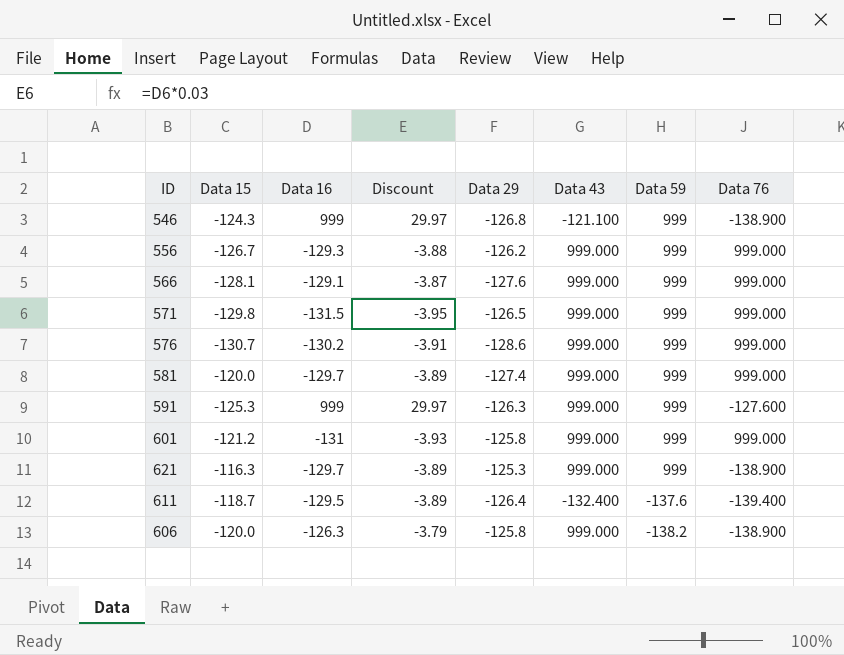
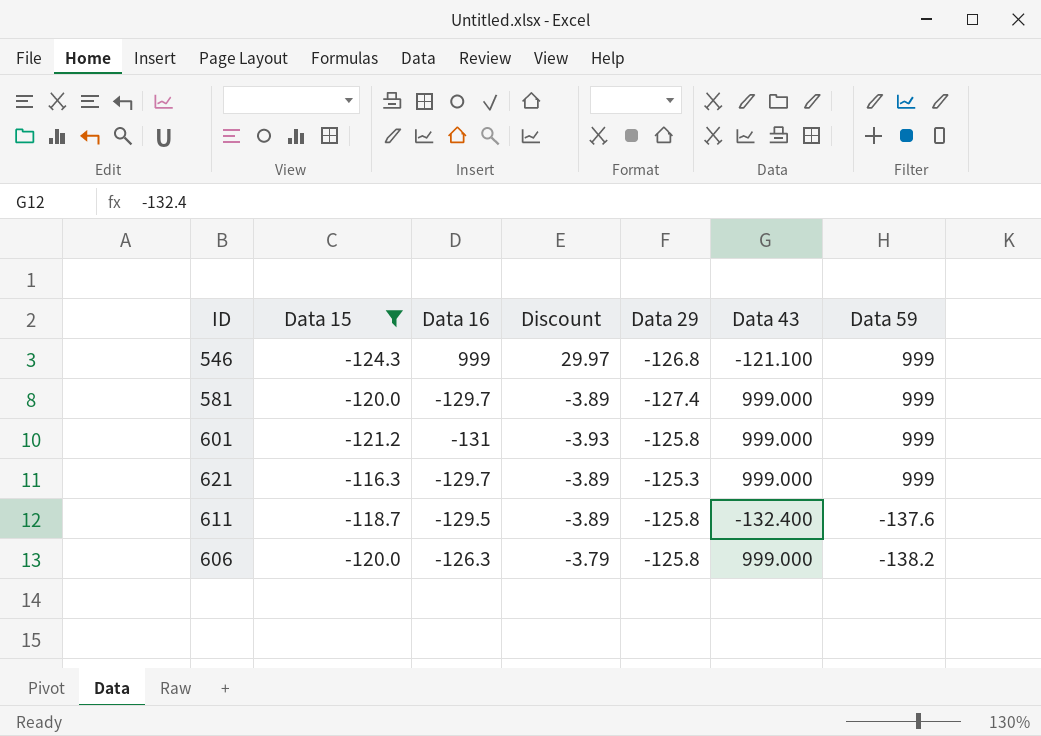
filter: none -> Data 15 >= -124.3
column Data 76 | position: 8 -> none
611 | Data 29: -126.4 -> -125.8

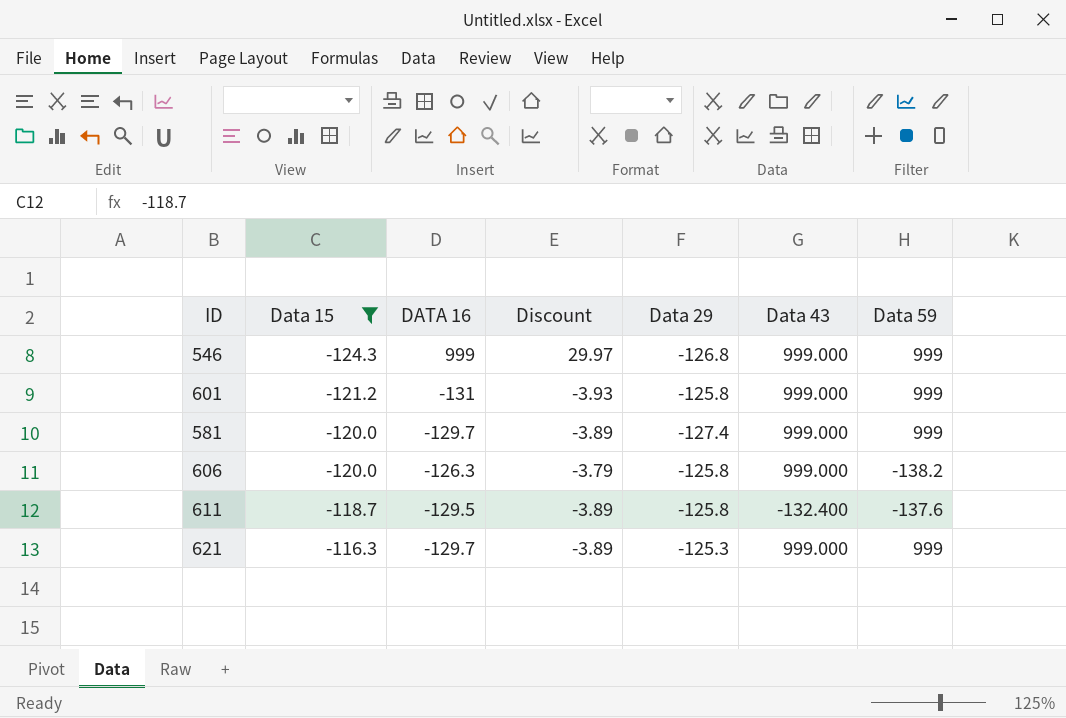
row order: Data 59 descending -> Data 15 ascending
column name: Data 16 -> DATA 16
546 | Data 43: -121.100 -> 999.000

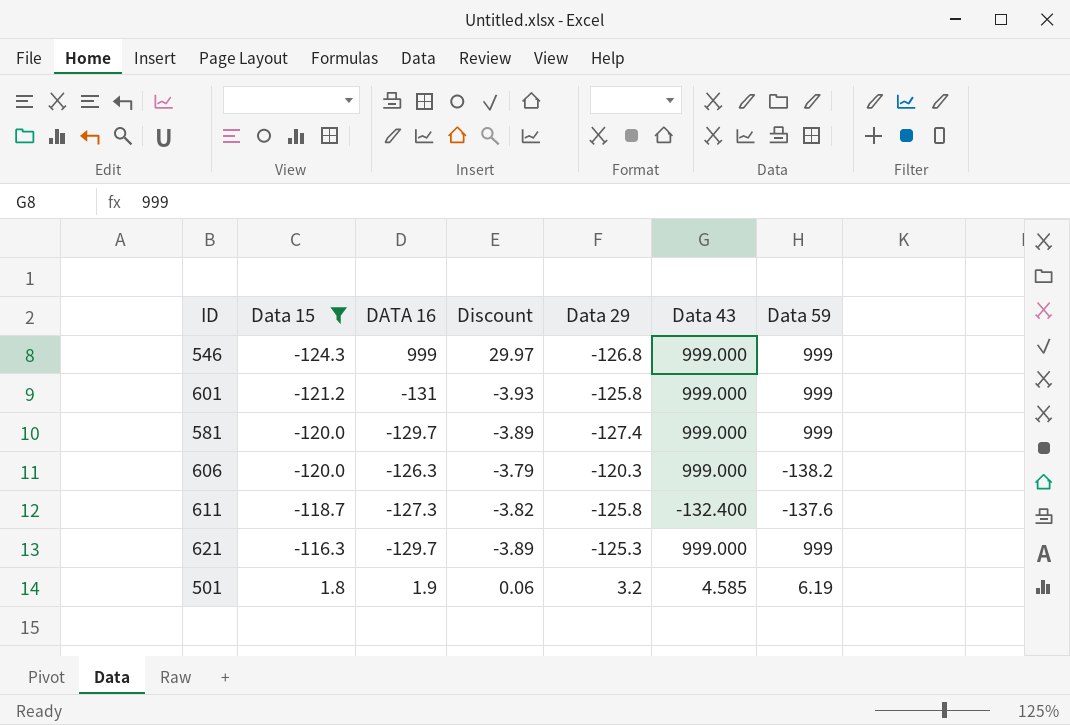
606 | Data 29: -125.8 -> -120.3
611 | DATA 16: -129.5 -> -127.3
611 | Discount: -3.89 -> -3.82
row 501: none -> 1.8 | 1.9 | 0.06 | 3.2 | 4.585 | 6.19

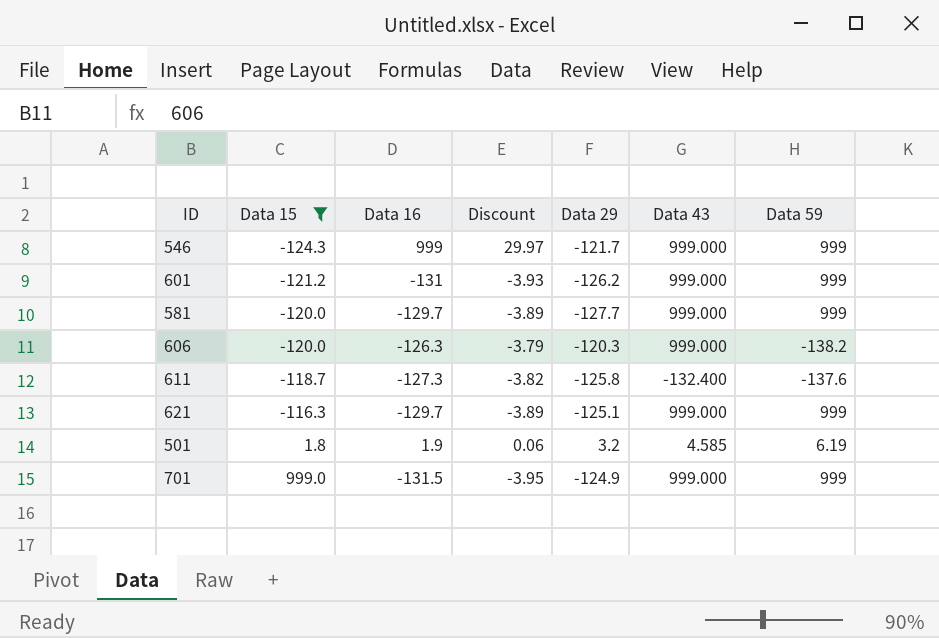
column name: DATA 16 -> Data 16
546 | Data 29: -126.8 -> -121.7
601 | Data 29: -125.8 -> -126.2
581 | Data 29: -127.4 -> -127.7
621 | Data 29: -125.3 -> -125.1
row 701: none -> 999.0 | -131.5 | -3.95 | -124.9 | 999.000 | 999

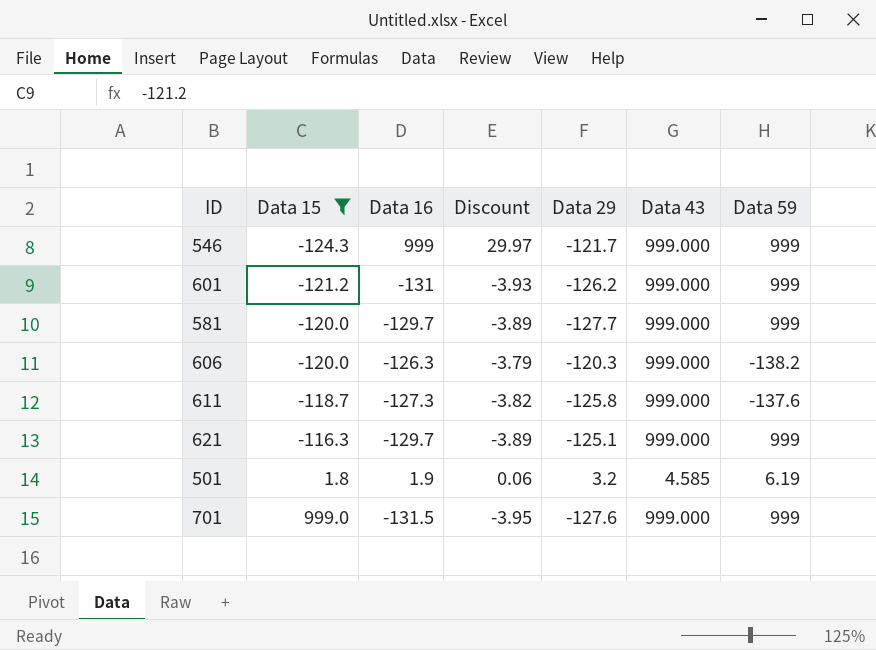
611 | Data 43: -132.400 -> 999.000
701 | Data 29: -124.9 -> -127.6

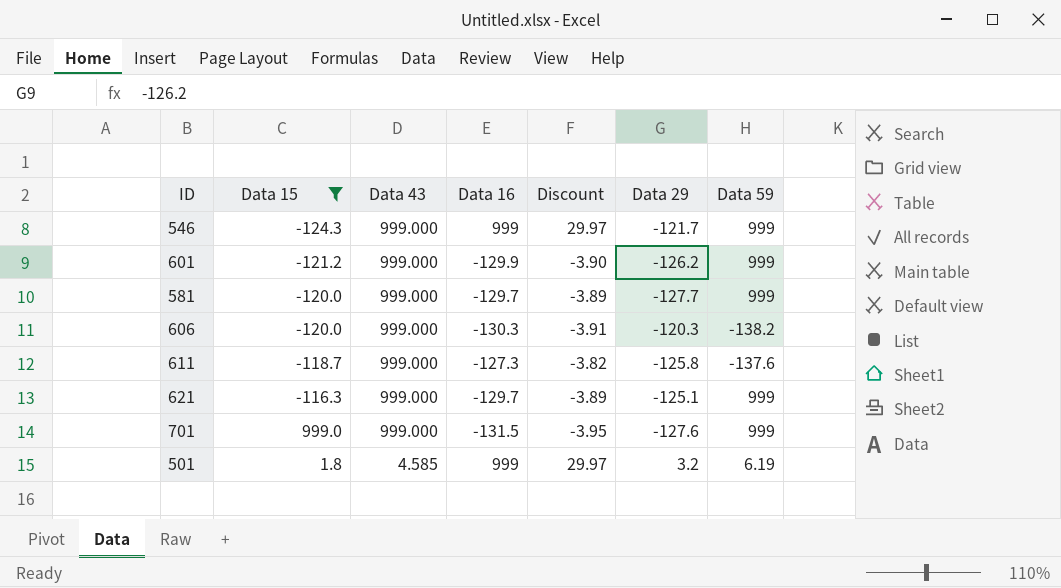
row order: Data 15 ascending -> Data 43 descending
column Data 43 | position: 6 -> 3
601 | Data 16: -131 -> -129.9
601 | Discount: -3.93 -> -3.90
606 | Data 16: -126.3 -> -130.3
606 | Discount: -3.79 -> -3.91
501 | Data 16: 1.9 -> 999
501 | Discount: 0.06 -> 29.97

